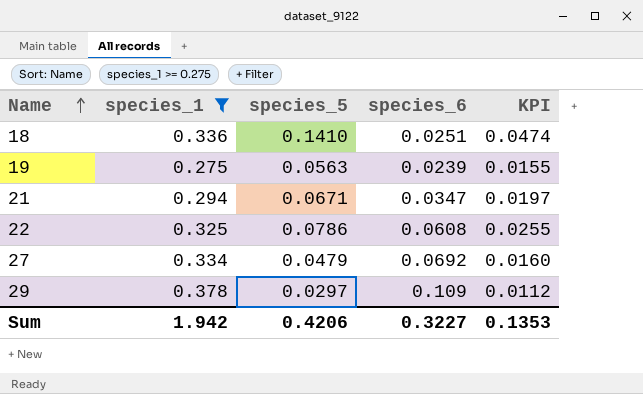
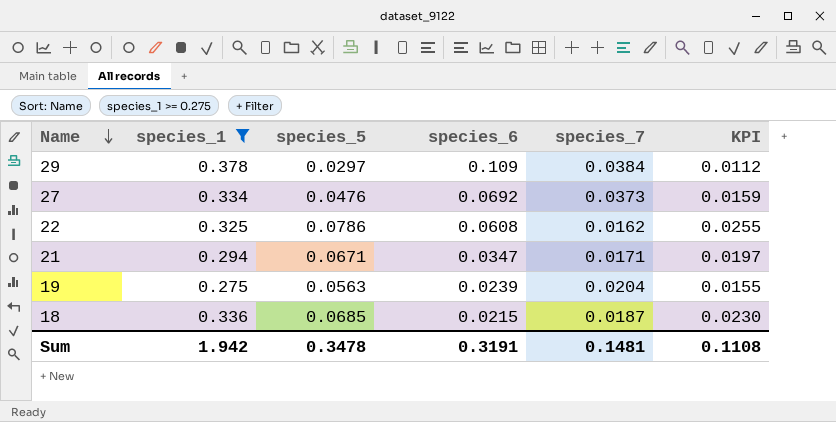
row order: Name ascending -> Name descending
column species_7 | position: none -> 5
27 | species_5: 0.0479 -> 0.0476
27 | KPI: 0.0160 -> 0.0159
18 | species_5: 0.1410 -> 0.0685
18 | species_6: 0.0251 -> 0.0215
18 | KPI: 0.0474 -> 0.0230
Sum | species_5: 0.4206 -> 0.3478
Sum | species_6: 0.3227 -> 0.3191
Sum | KPI: 0.1353 -> 0.1108

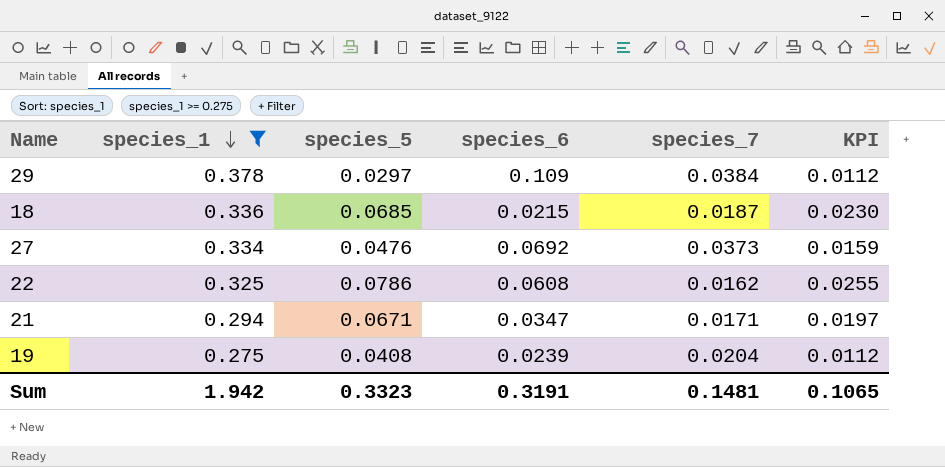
row order: Name descending -> species_1 descending
19 | species_5: 0.0563 -> 0.0408
19 | KPI: 0.0155 -> 0.0112
Sum | species_5: 0.3478 -> 0.3323
Sum | KPI: 0.1108 -> 0.1065

